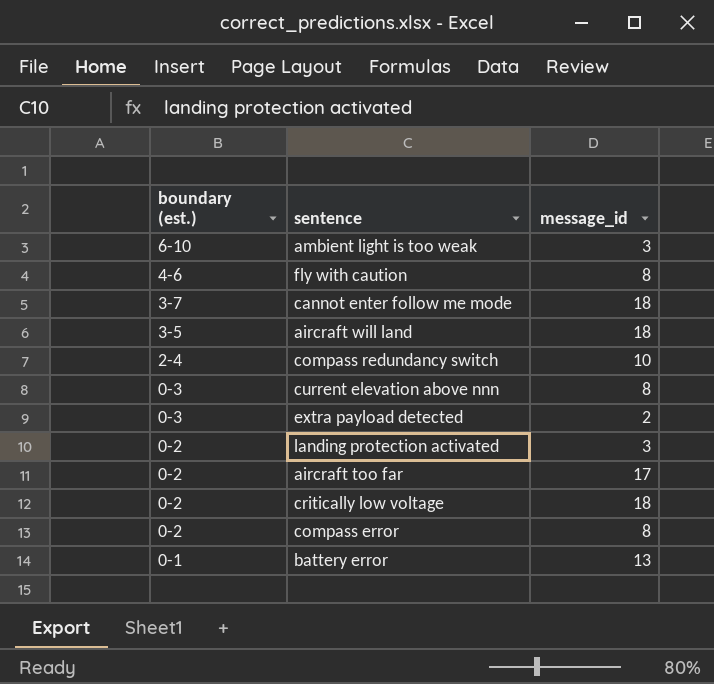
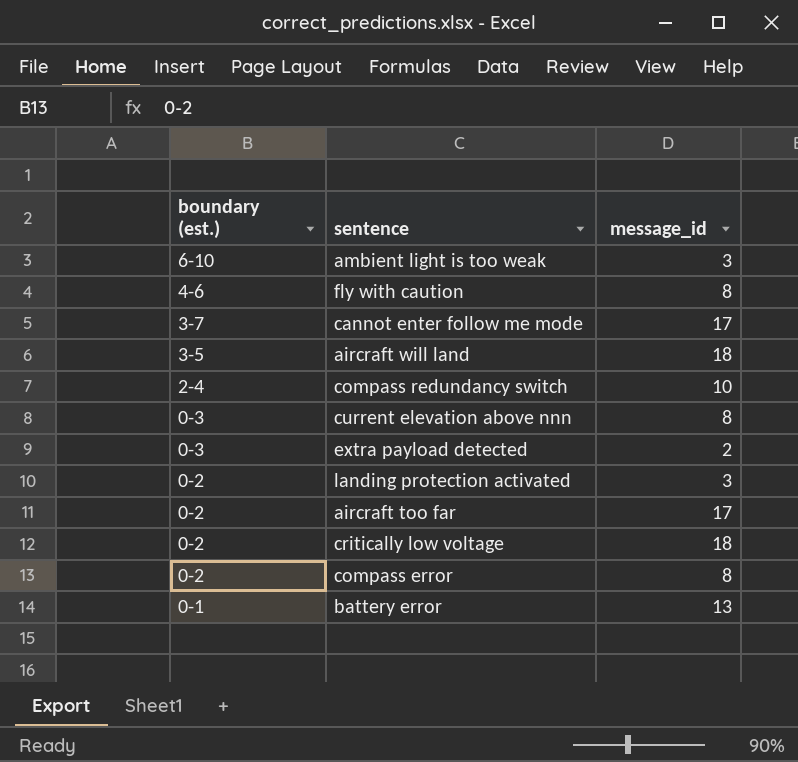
cannot enter follow me mode | message_id: 18 -> 17

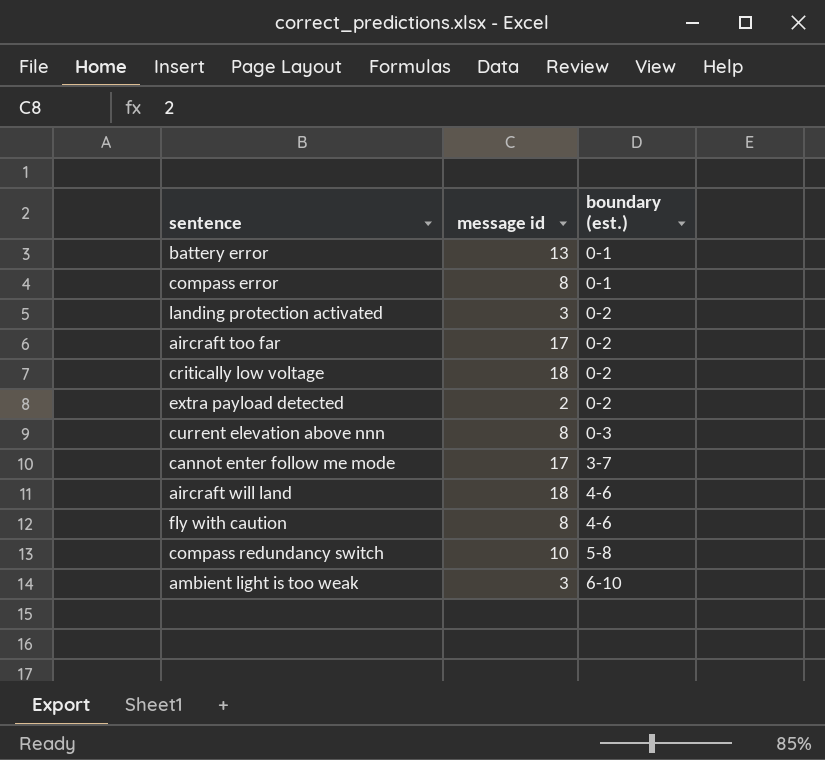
row order: boundary (est.) descending -> boundary (est.) ascending
column name: message_id -> message id
column boundary (est.) | position: 1 -> 3
compass error | boundary (est.): 0-2 -> 0-1
extra payload detected | boundary (est.): 0-3 -> 0-2
aircraft will land | boundary (est.): 3-5 -> 4-6
compass redundancy switch | boundary (est.): 2-4 -> 5-8

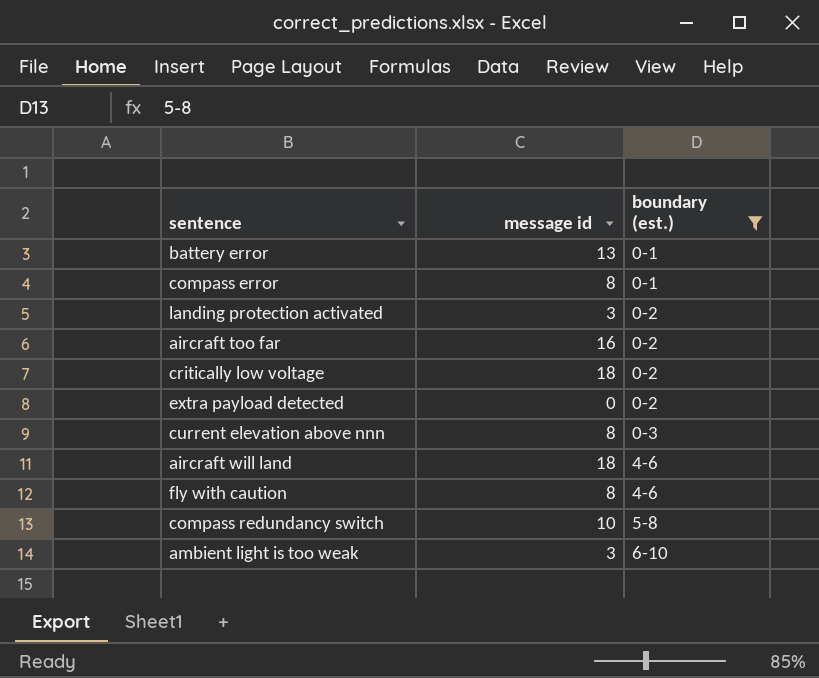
filter: none -> boundary (est.) != 3-7
aircraft too far | message id: 17 -> 16
extra payload detected | message id: 2 -> 0

